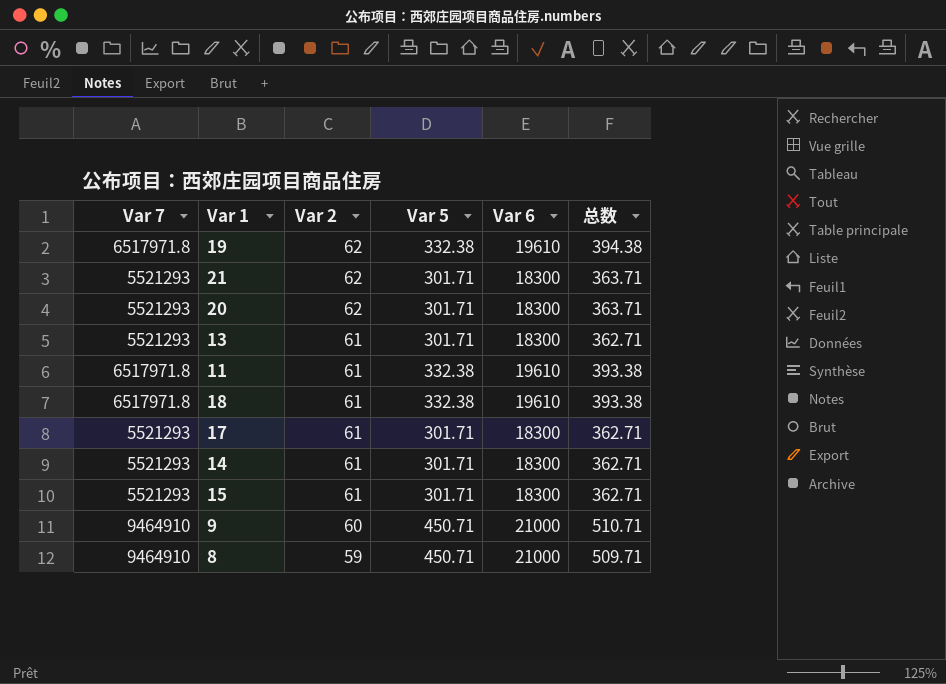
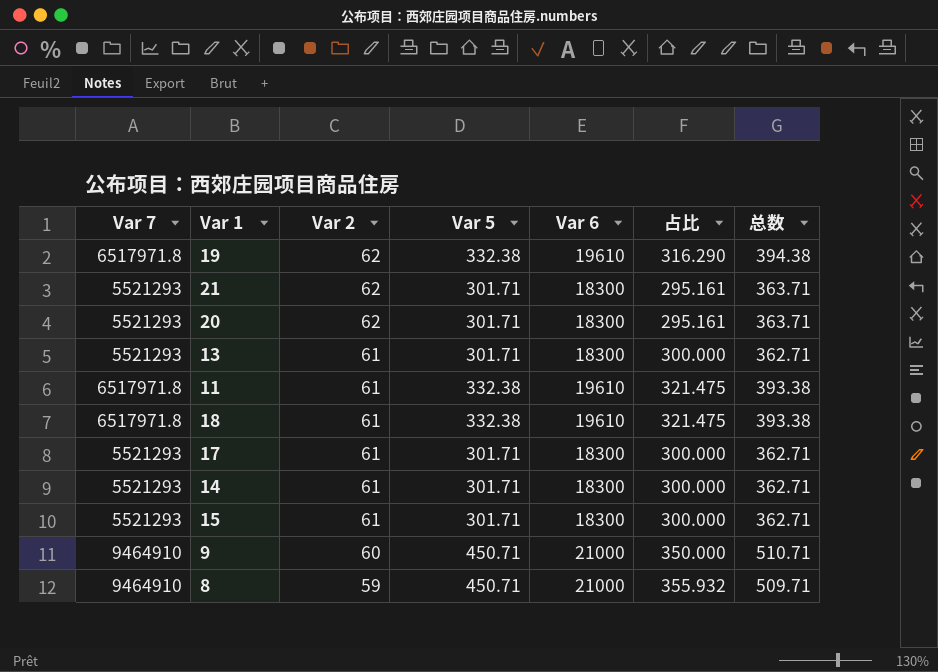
column 占比 | formula: none -> [Var 6] / [Var 2]

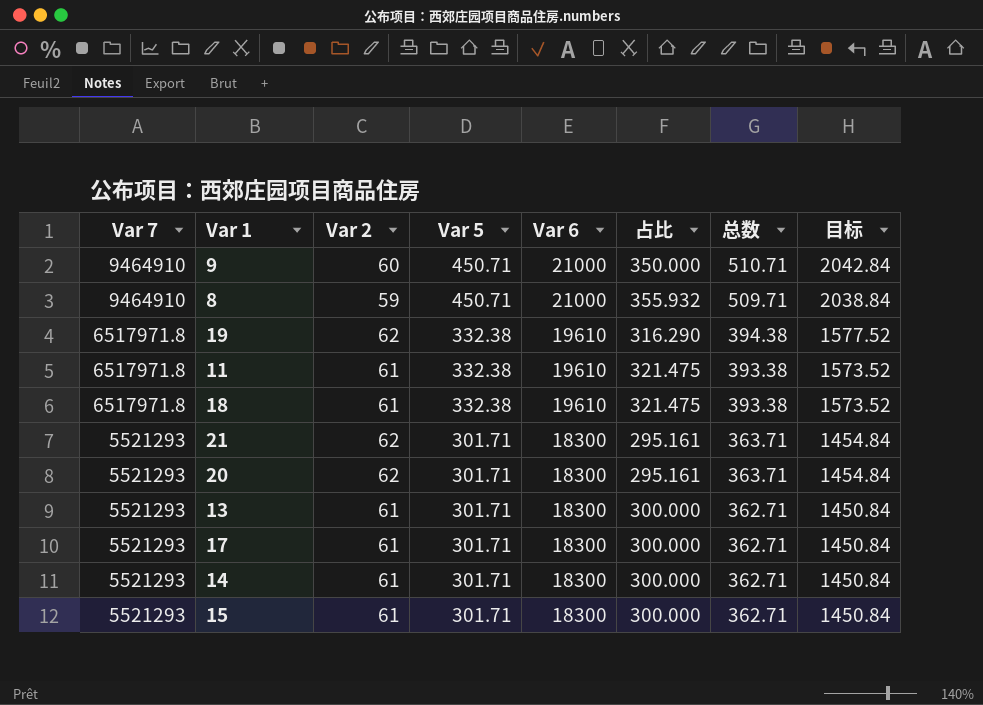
row order: Var 2 descending -> Var 7 descending
column 目标 | formula: none -> [总数] * 4

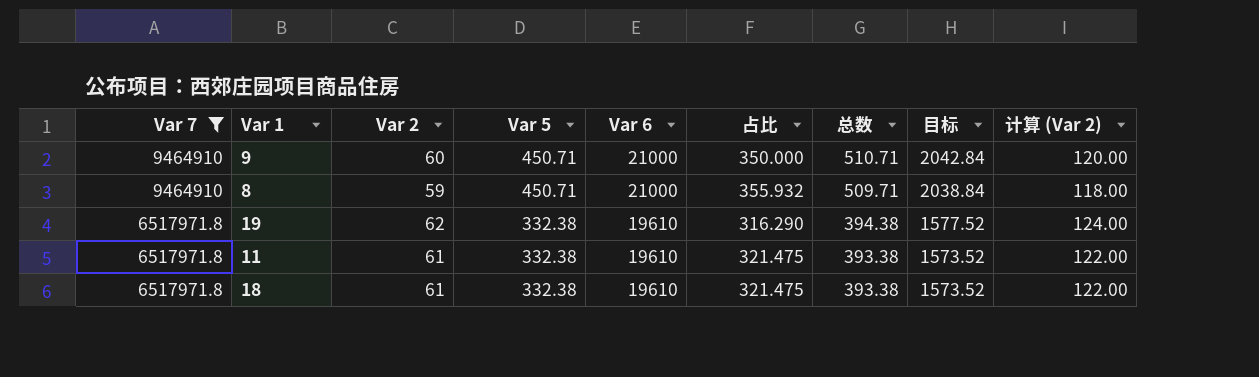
filter: none -> Var 7 != 5521293
column 计算 (Var 2) | formula: none -> [Var 2] * 2

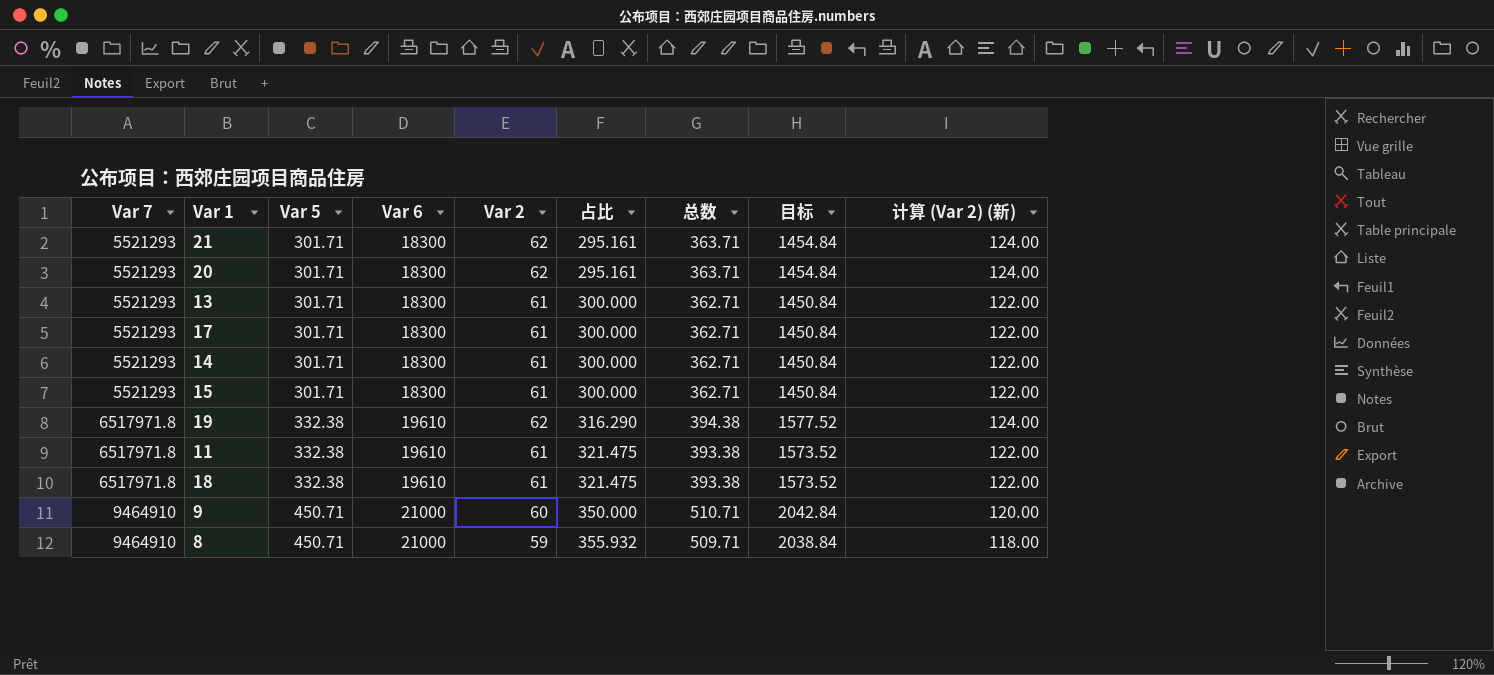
filter: Var 7 != 5521293 -> none
row order: Var 7 descending -> Var 7 ascending
column Var 2 | position: 3 -> 5
column name: 计算 (Var 2) -> 计算 (Var 2) (新)

